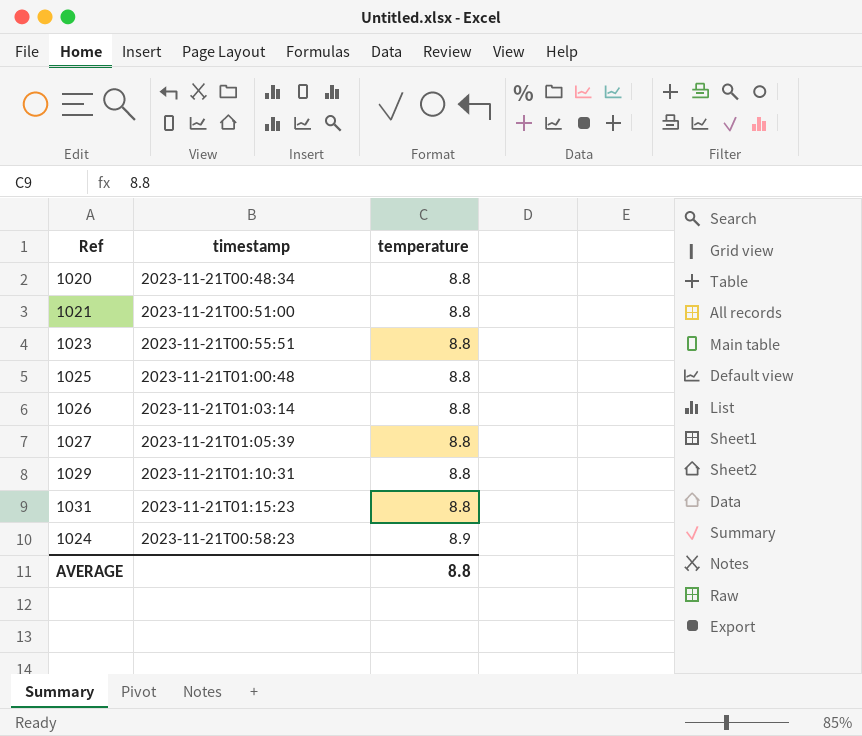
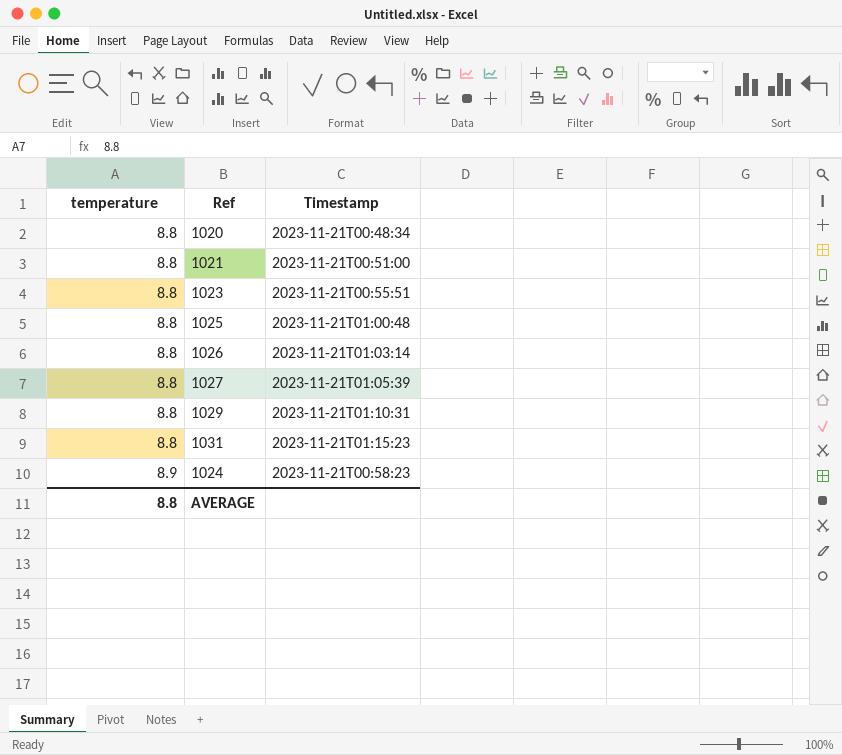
column temperature | position: 3 -> 1
column name: timestamp -> Timestamp

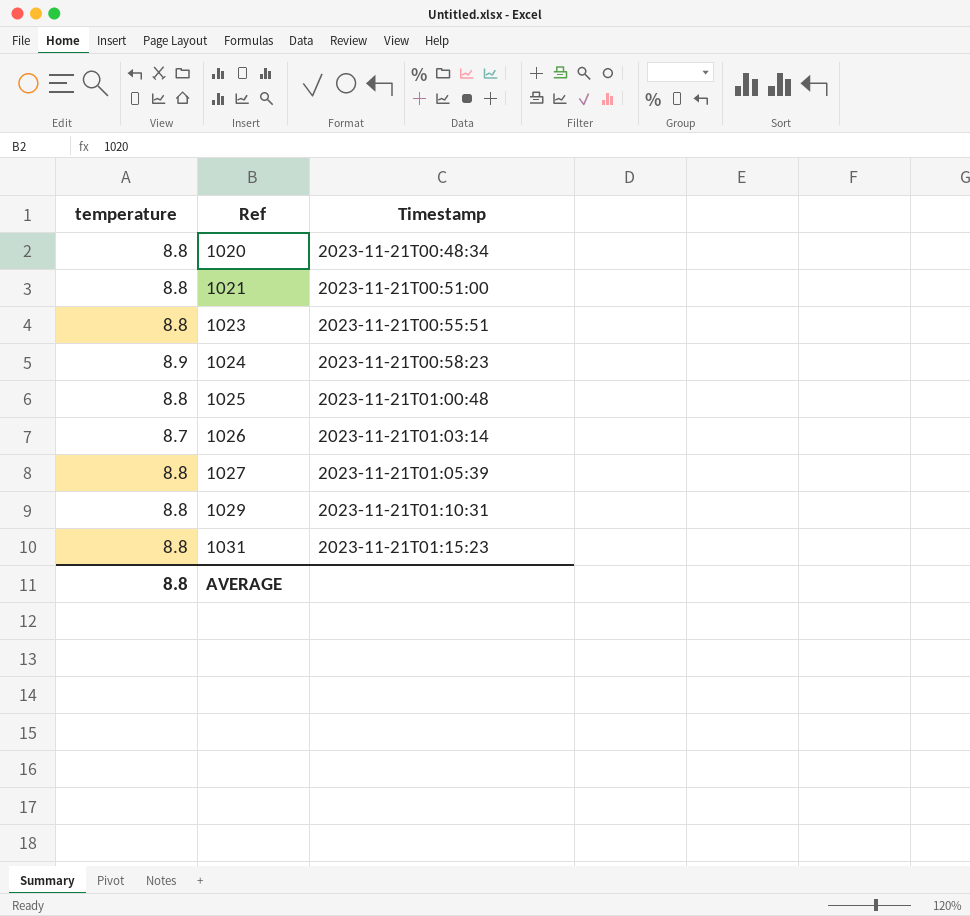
row order: temperature ascending -> Ref ascending
1026 | temperature: 8.8 -> 8.7

